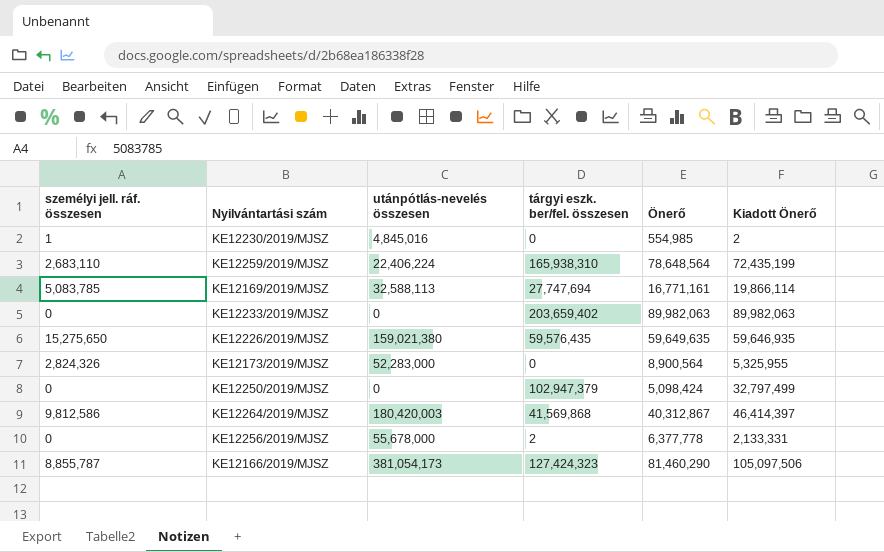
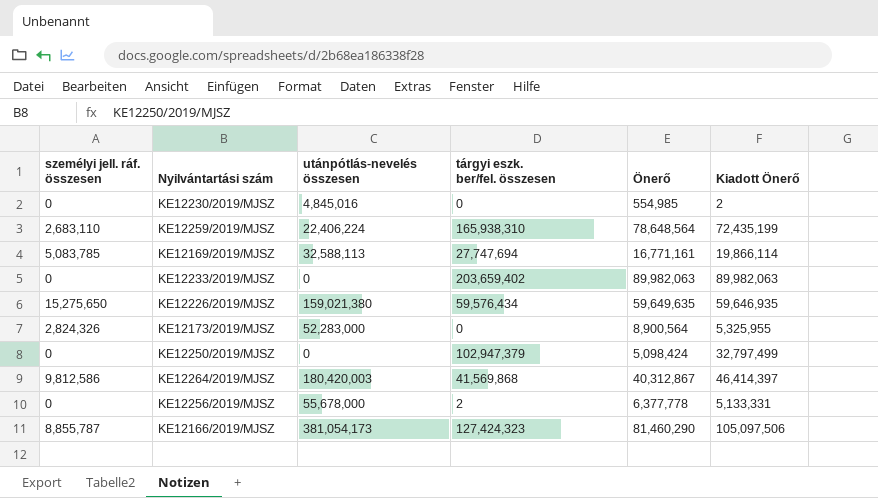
KE12230/2019/MJSZ | személyi jell. ráf. összesen: 1 -> 0
KE12226/2019/MJSZ | tárgyi eszk. ber/fel. összesen: 59,576,435 -> 59,576,434
KE12256/2019/MJSZ | Kiadott Önerő: 2,133,331 -> 5,133,331

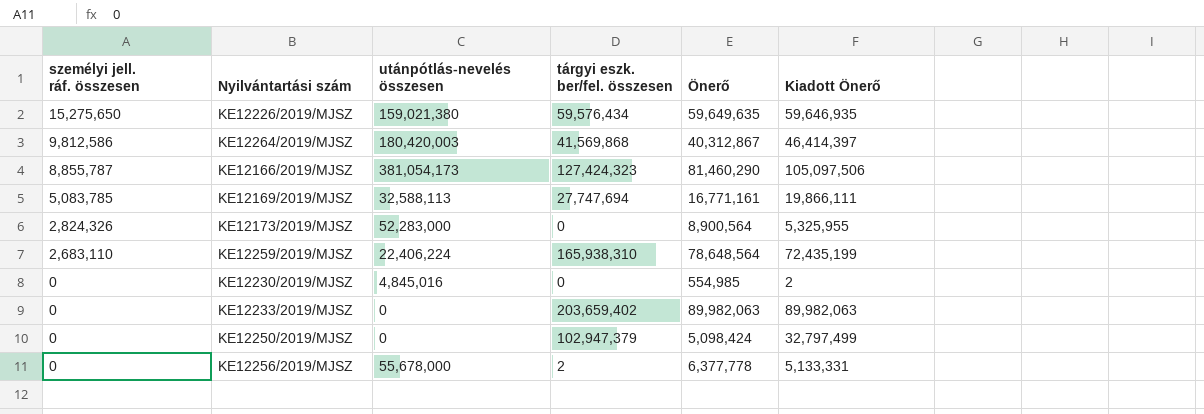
row order: none -> személyi jell. ráf. összesen descending
KE12169/2019/MJSZ | Kiadott Önerő: 19,866,114 -> 19,866,111

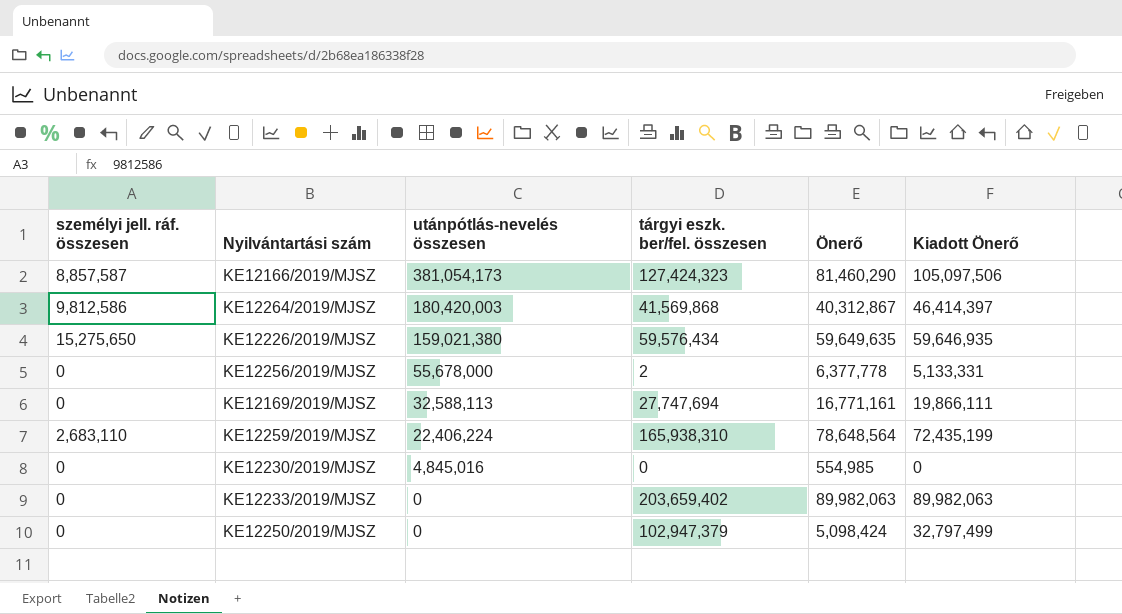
row order: személyi jell. ráf. összesen descending -> utánpótlás-nevelés összesen descending
row KE12173/2019/MJSZ: 2,824,326 | 52,283,000 | 0 | 8,900,564 | 5,325,955 -> none
KE12166/2019/MJSZ | személyi jell. ráf. összesen: 8,855,787 -> 8,857,587
KE12169/2019/MJSZ | személyi jell. ráf. összesen: 5,083,785 -> 0
KE12230/2019/MJSZ | Kiadott Önerő: 2 -> 0

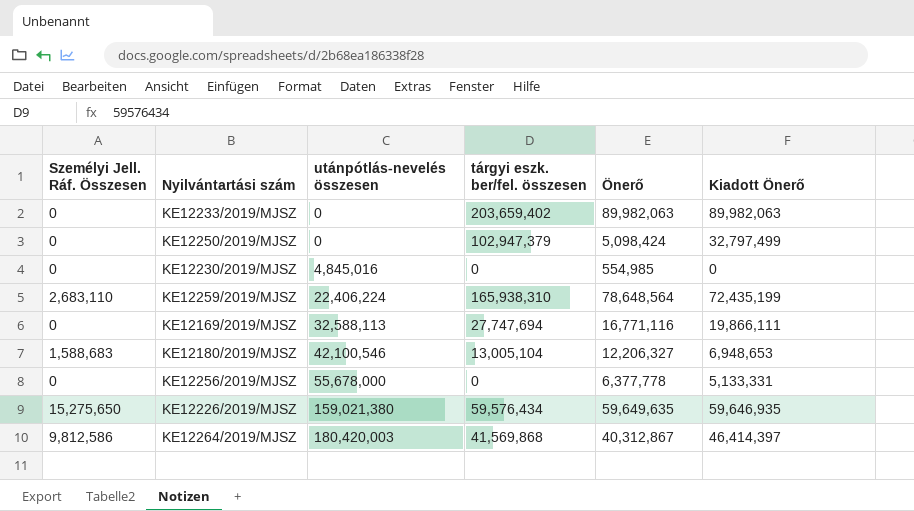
row order: utánpótlás-nevelés összesen descending -> utánpótlás-nevelés összesen ascending
column name: személyi jell. ráf. összesen -> Személyi Jell. Ráf. Összesen
row KE12166/2019/MJSZ: 8,857,587 | 381,054,173 | 127,424,323 | 81,460,290 | 105,097,506 -> none
KE12169/2019/MJSZ | Önerő: 16,771,161 -> 16,771,116
row KE12180/2019/MJSZ: none -> 1,588,683 | 42,100,546 | 13,005,104 | 12,206,327 | 6,948,653
KE12256/2019/MJSZ | tárgyi eszk. ber/fel. összesen: 2 -> 0

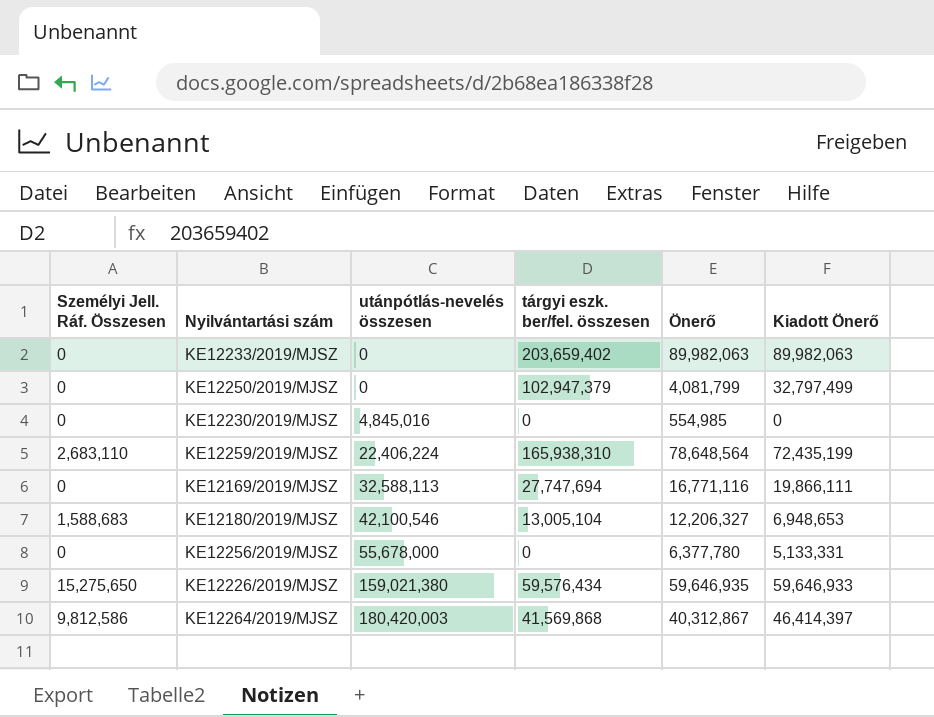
KE12250/2019/MJSZ | Önerő: 5,098,424 -> 4,081,799
KE12256/2019/MJSZ | Önerő: 6,377,778 -> 6,377,780
KE12226/2019/MJSZ | Önerő: 59,649,635 -> 59,646,935
KE12226/2019/MJSZ | Kiadott Önerő: 59,646,935 -> 59,646,933

